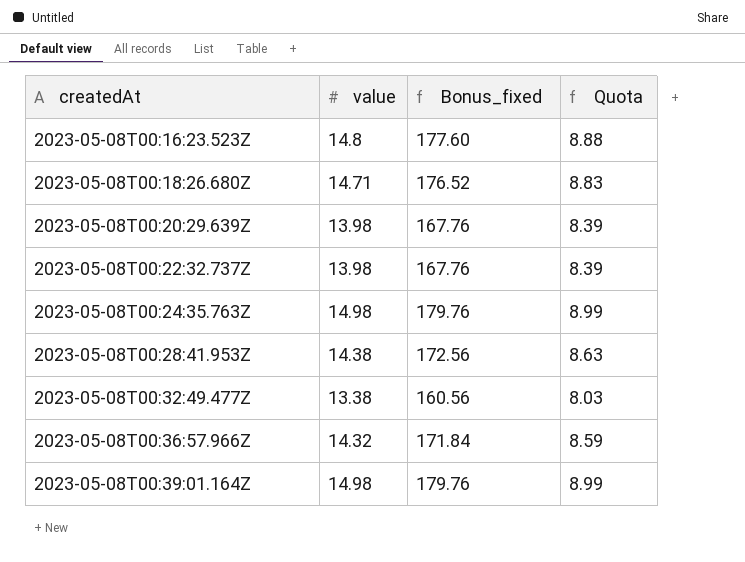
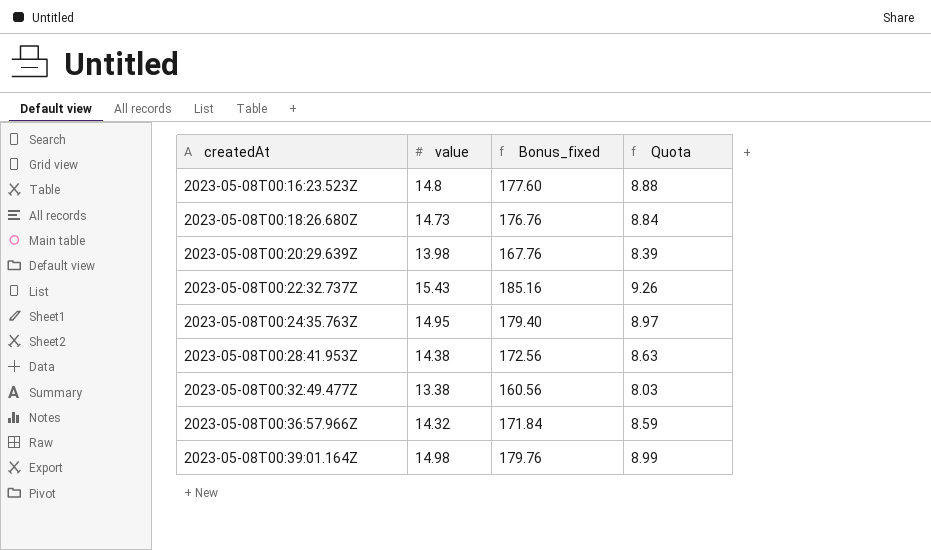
2023-05-08T00:18:26.680Z | value: 14.71 -> 14.73
2023-05-08T00:18:26.680Z | Bonus_fixed: 176.52 -> 176.76
2023-05-08T00:18:26.680Z | Quota: 8.83 -> 8.84
2023-05-08T00:22:32.737Z | value: 13.98 -> 15.43
2023-05-08T00:22:32.737Z | Bonus_fixed: 167.76 -> 185.16
2023-05-08T00:22:32.737Z | Quota: 8.39 -> 9.26
2023-05-08T00:24:35.763Z | value: 14.98 -> 14.95
2023-05-08T00:24:35.763Z | Bonus_fixed: 179.76 -> 179.40
2023-05-08T00:24:35.763Z | Quota: 8.99 -> 8.97

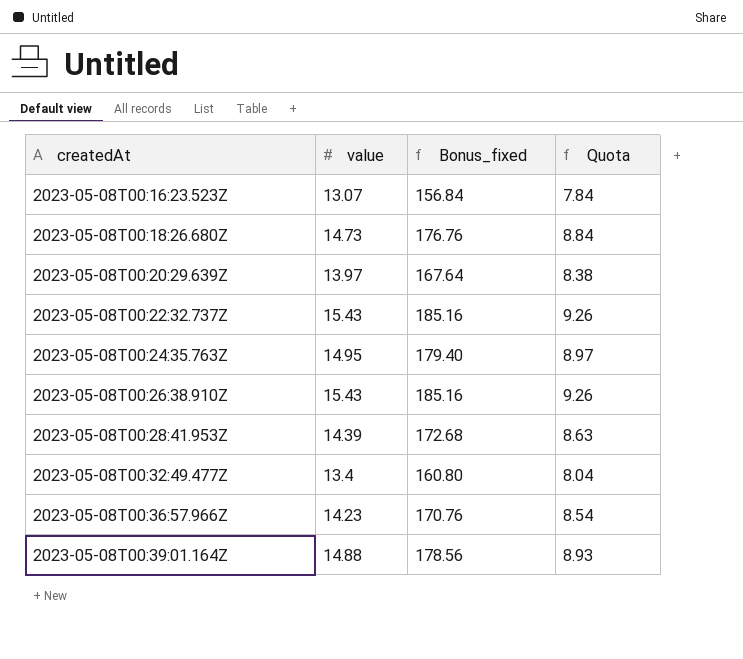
2023-05-08T00:16:23.523Z | value: 14.8 -> 13.07
2023-05-08T00:16:23.523Z | Bonus_fixed: 177.60 -> 156.84
2023-05-08T00:16:23.523Z | Quota: 8.88 -> 7.84
2023-05-08T00:20:29.639Z | value: 13.98 -> 13.97
2023-05-08T00:20:29.639Z | Bonus_fixed: 167.76 -> 167.64
2023-05-08T00:20:29.639Z | Quota: 8.39 -> 8.38
row 2023-05-08T00:26:38.910Z: none -> 15.43 | 185.16 | 9.26
2023-05-08T00:28:41.953Z | value: 14.38 -> 14.39
2023-05-08T00:28:41.953Z | Bonus_fixed: 172.56 -> 172.68
2023-05-08T00:32:49.477Z | value: 13.38 -> 13.4
2023-05-08T00:32:49.477Z | Bonus_fixed: 160.56 -> 160.80
2023-05-08T00:32:49.477Z | Quota: 8.03 -> 8.04
2023-05-08T00:36:57.966Z | value: 14.32 -> 14.23
2023-05-08T00:36:57.966Z | Bonus_fixed: 171.84 -> 170.76
2023-05-08T00:36:57.966Z | Quota: 8.59 -> 8.54
2023-05-08T00:39:01.164Z | value: 14.98 -> 14.88
2023-05-08T00:39:01.164Z | Bonus_fixed: 179.76 -> 178.56
2023-05-08T00:39:01.164Z | Quota: 8.99 -> 8.93

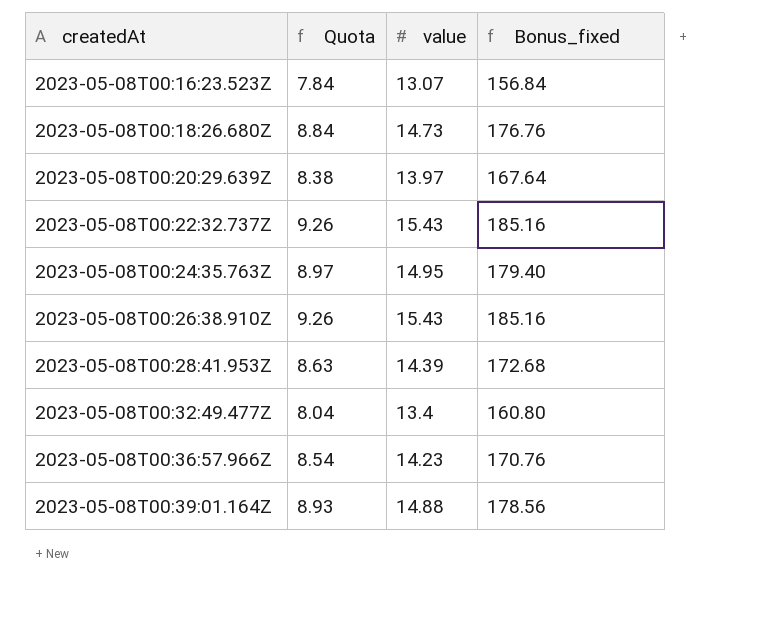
column Quota | position: 4 -> 2

